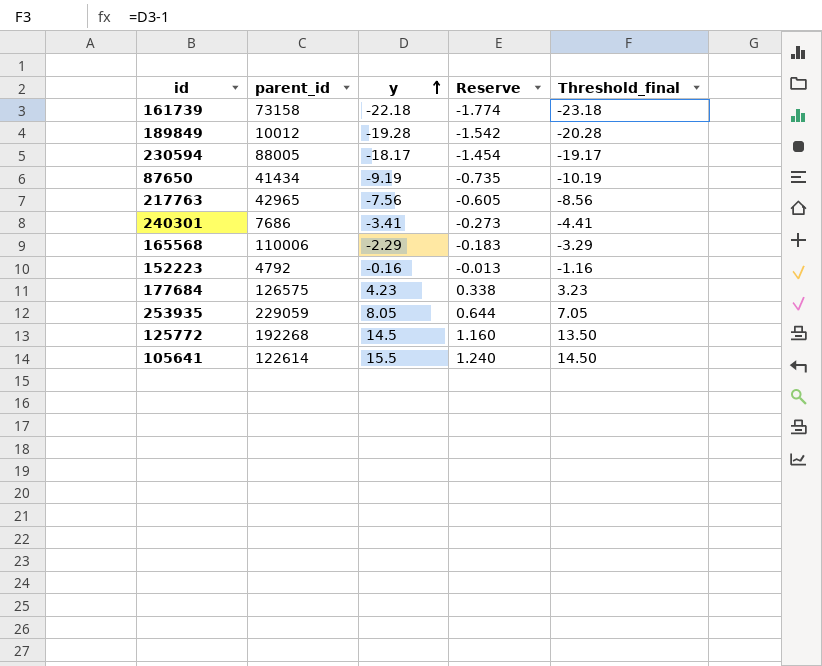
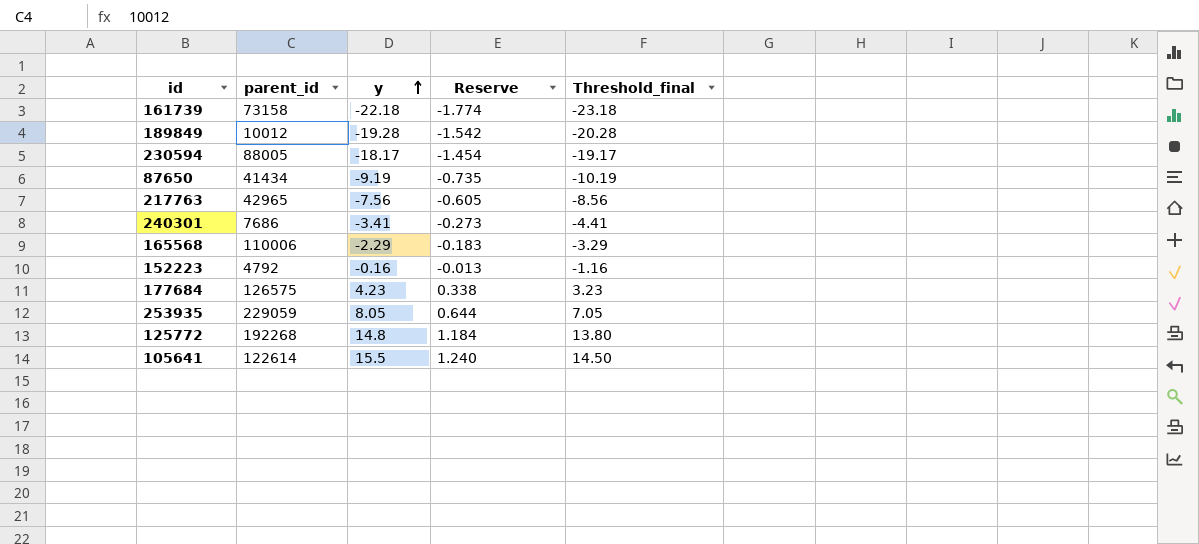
125772 | y: 14.5 -> 14.8
125772 | Reserve: 1.160 -> 1.184
125772 | Threshold_final: 13.50 -> 13.80

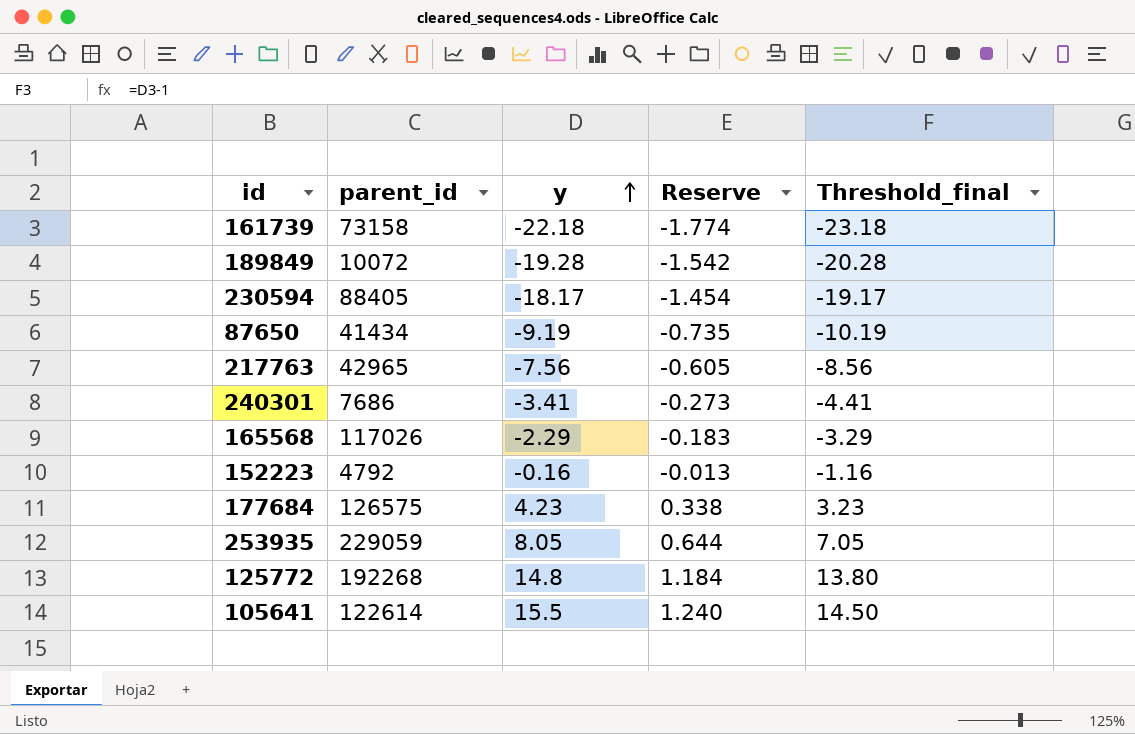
189849 | parent_id: 10012 -> 10072
230594 | parent_id: 88005 -> 88405
165568 | parent_id: 110006 -> 117026

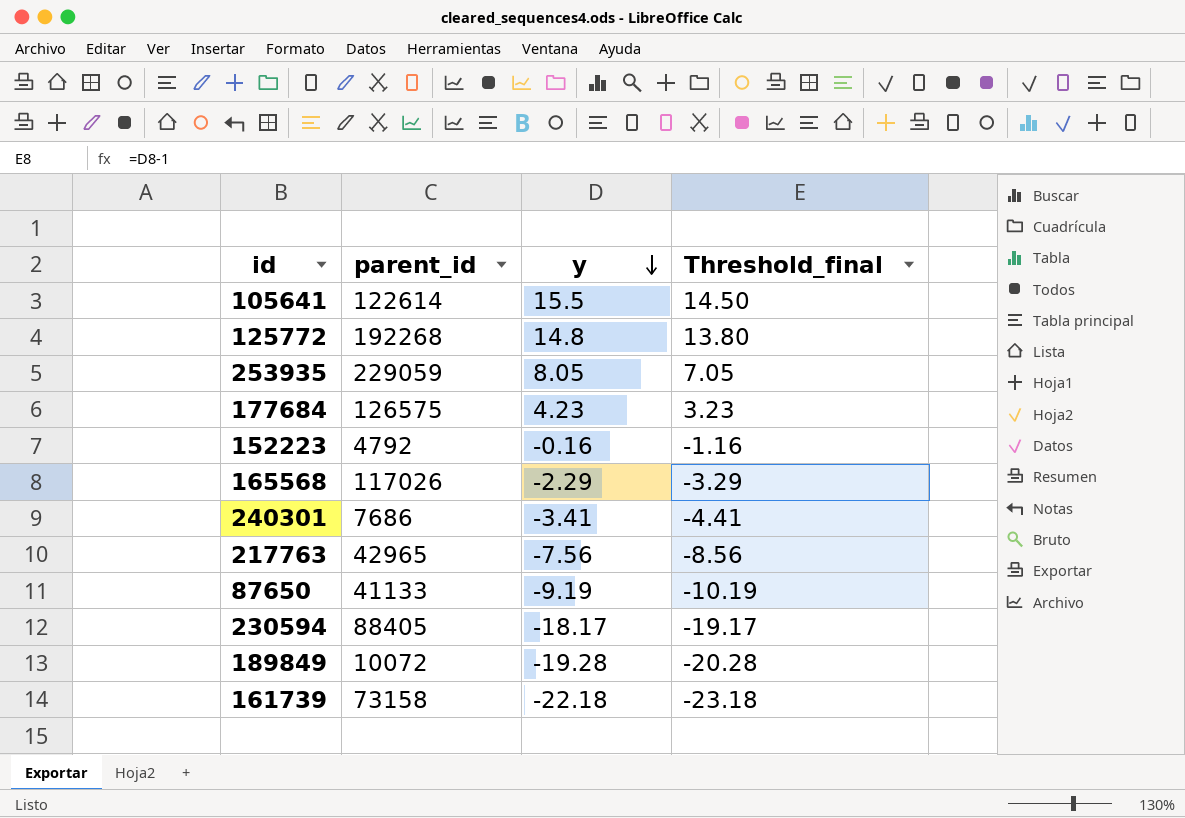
row order: y ascending -> y descending
column Reserve | formula: [y] * 0.08 -> none
87650 | parent_id: 41434 -> 41133

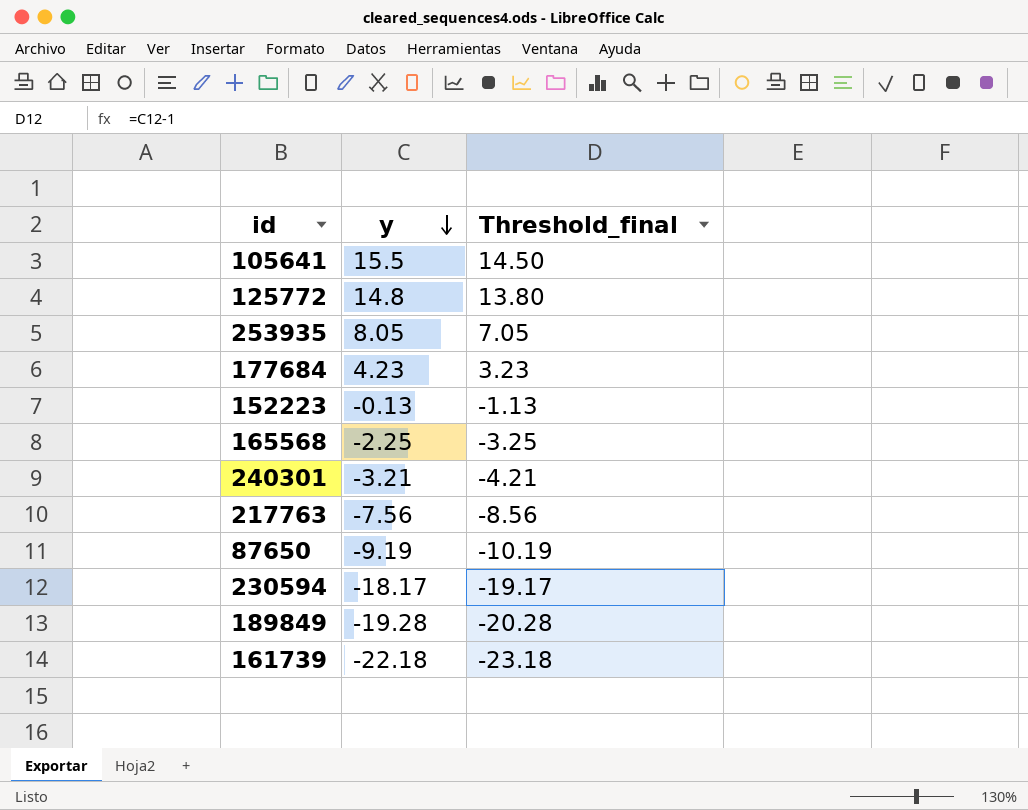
column parent_id | position: 2 -> none
152223 | y: -0.16 -> -0.13
152223 | Threshold_final: -1.16 -> -1.13
165568 | y: -2.29 -> -2.25
165568 | Threshold_final: -3.29 -> -3.25
240301 | y: -3.41 -> -3.21
240301 | Threshold_final: -4.41 -> -4.21

